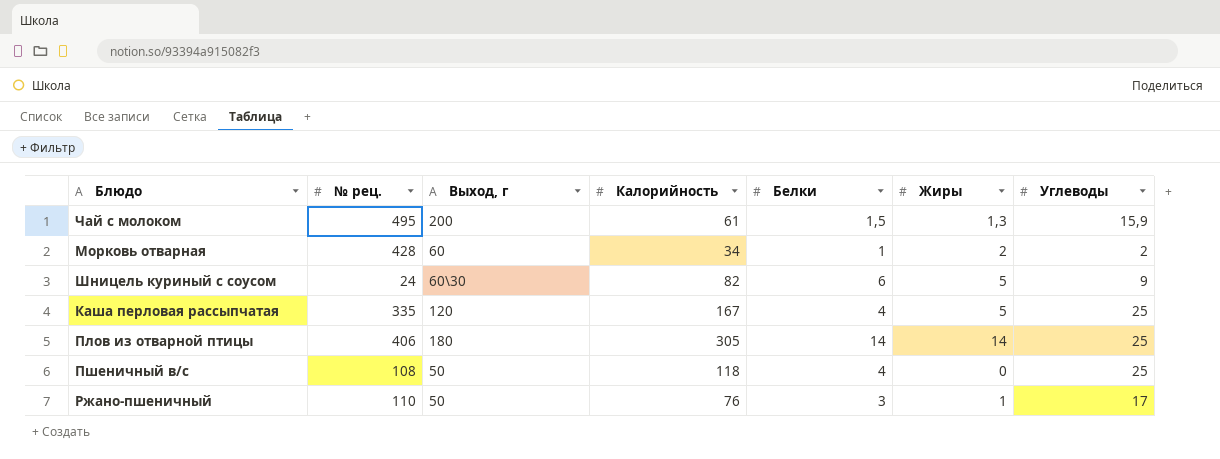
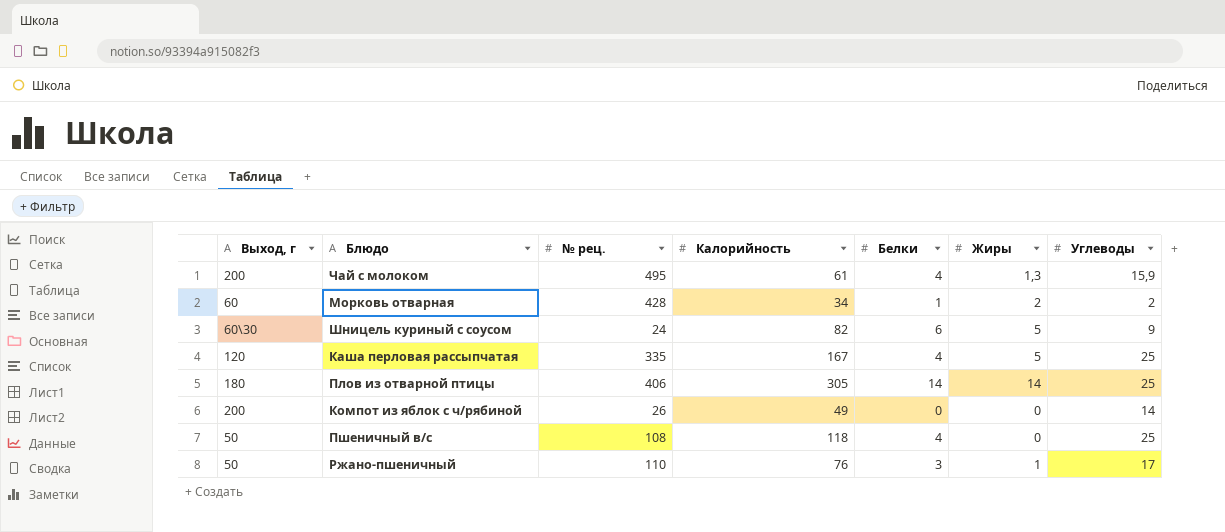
column Выход, г | position: 3 -> 1
Чай с молоком | Белки: 1,5 -> 4
row Компот из яблок с ч/рябиной: none -> 200 | 26 | 49 | 0 | 0 | 14

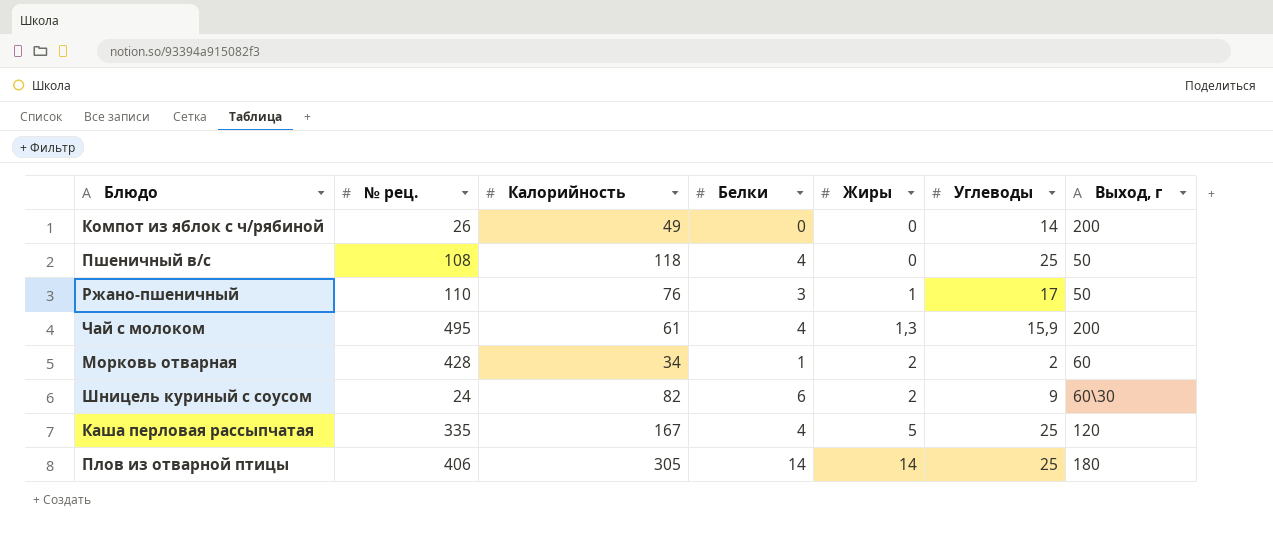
row order: none -> Жиры ascending
column Выход, г | position: 1 -> 7
Шницель куриный с соусом | Жиры: 5 -> 2

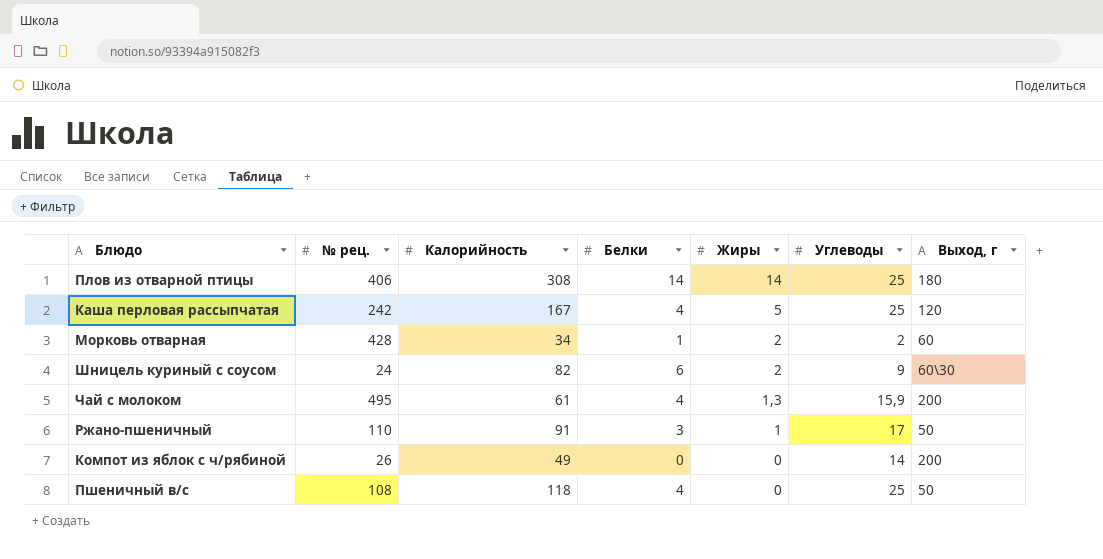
row order: Жиры ascending -> Жиры descending
Плов из отварной птицы | Калорийность: 305 -> 308
Каша перловая рассыпчатая | № рец.: 335 -> 242
Ржано-пшеничный | Калорийность: 76 -> 91

